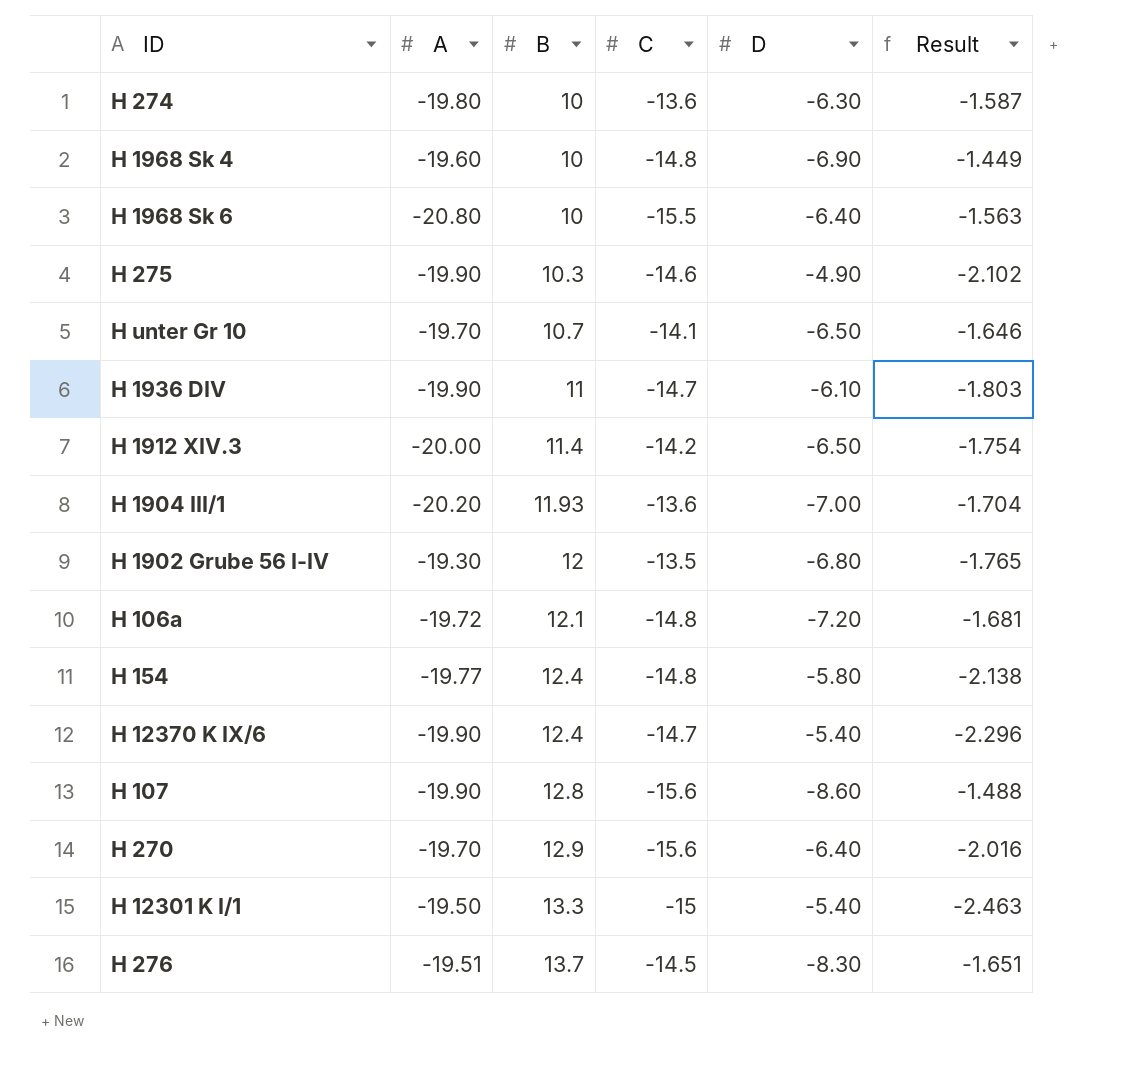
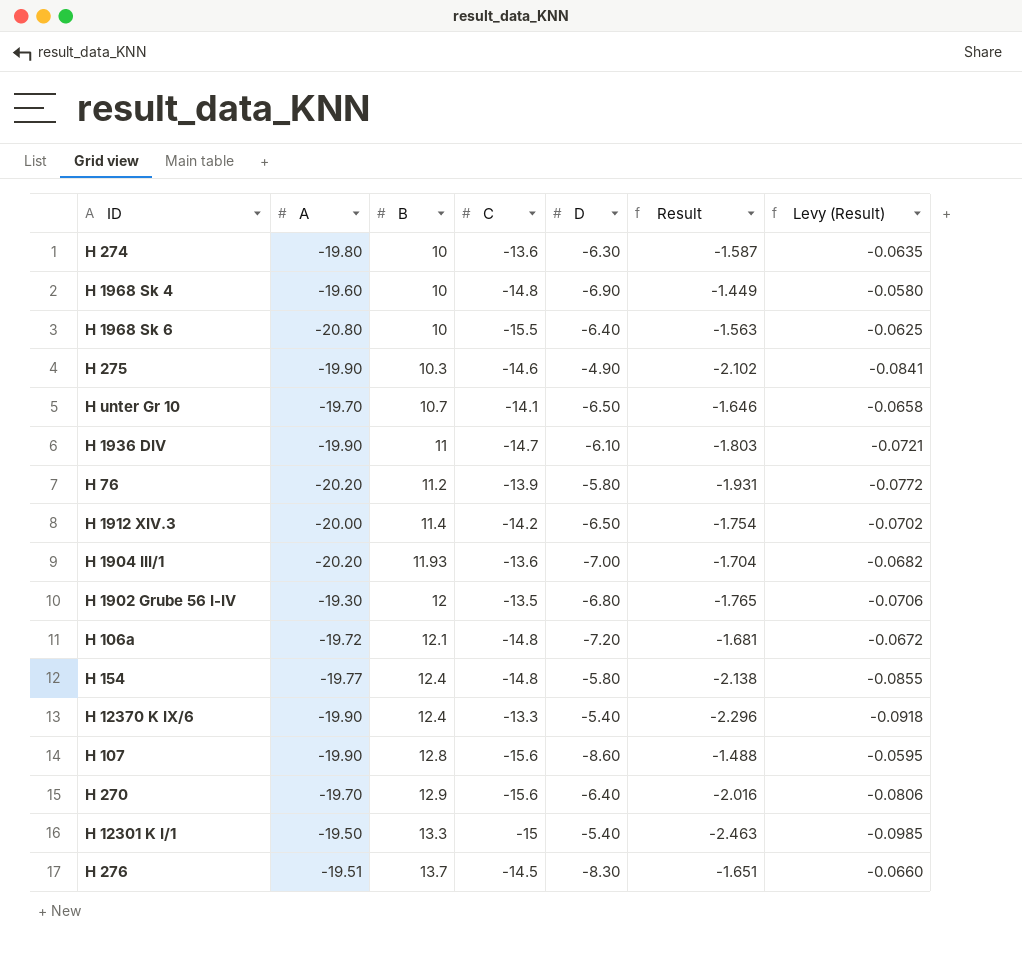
column Levy (Result) | formula: none -> [Result] * 0.04
row H 76: none -> -20.20 | 11.2 | -13.9 | -5.80 | -1.931 | -0.0772
H 12370 K IX/6 | C: -14.7 -> -13.3

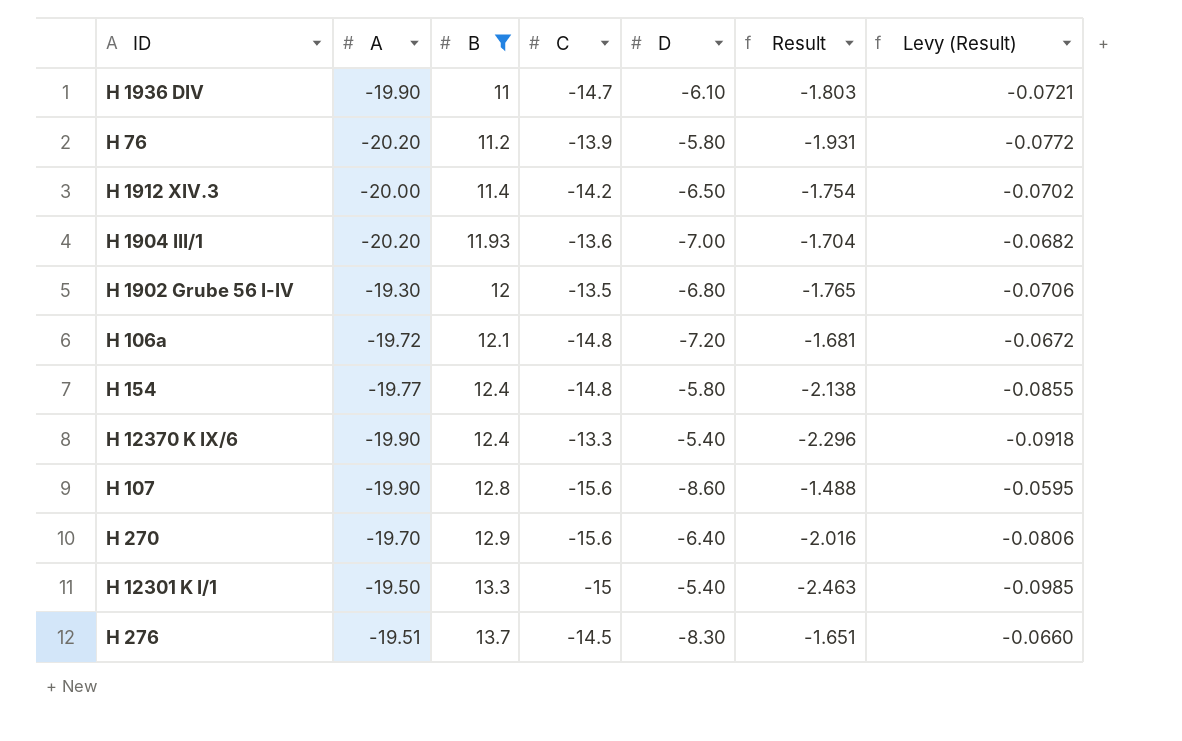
filter: none -> B >= 11

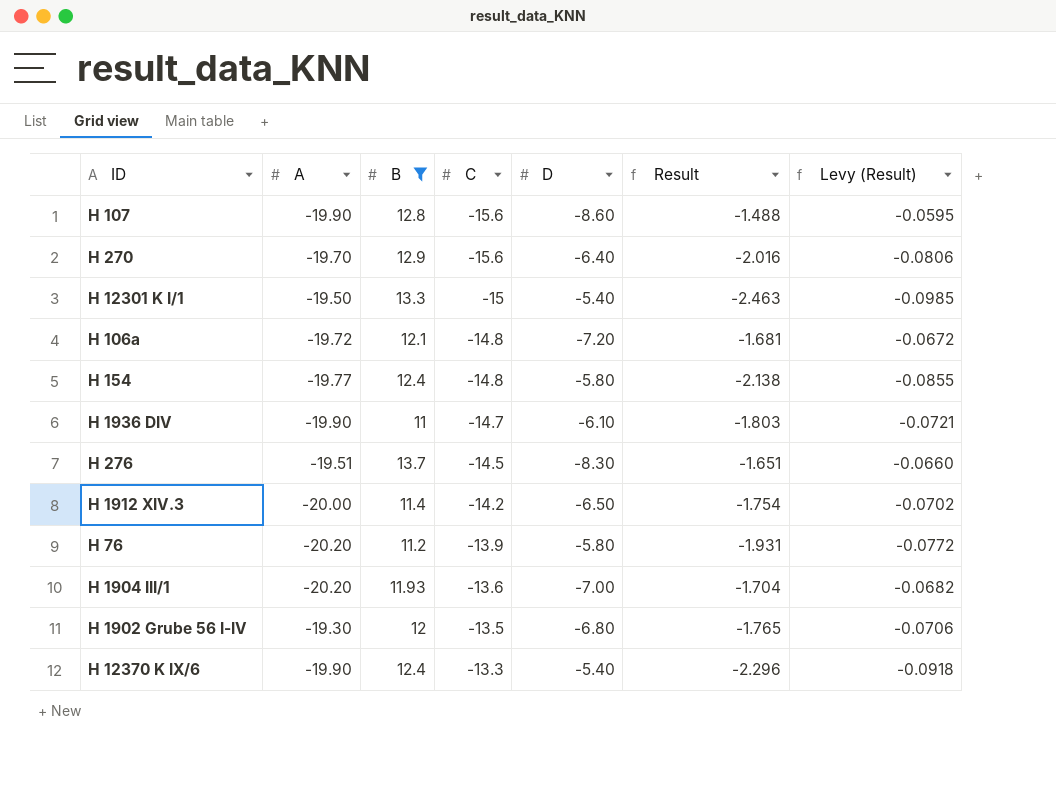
row order: B ascending -> C ascending

